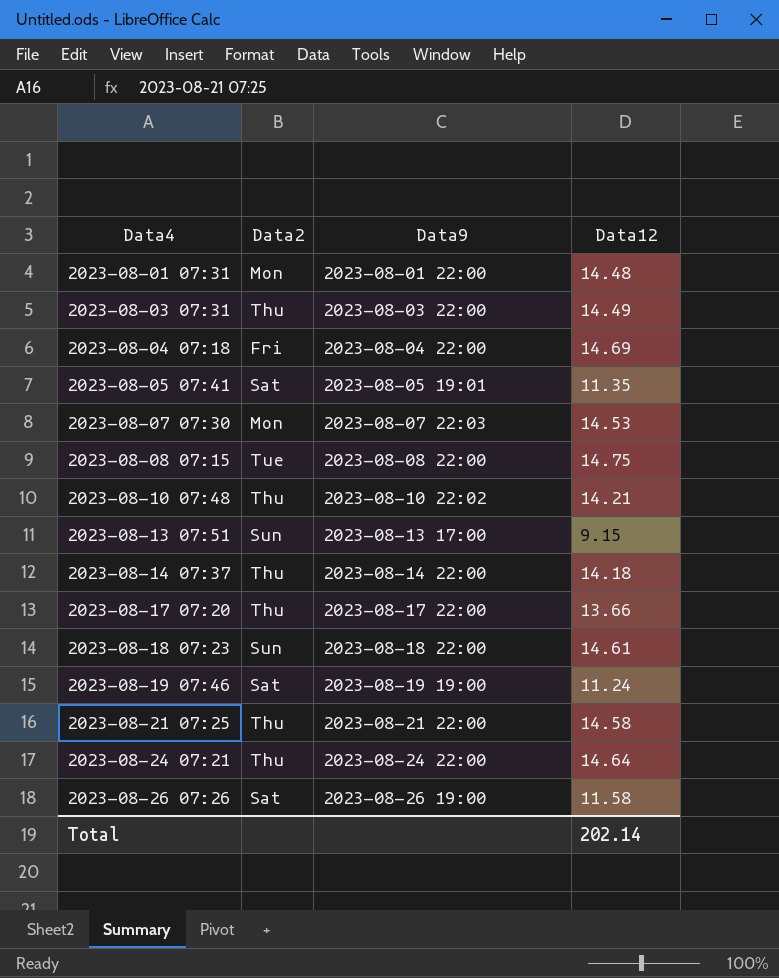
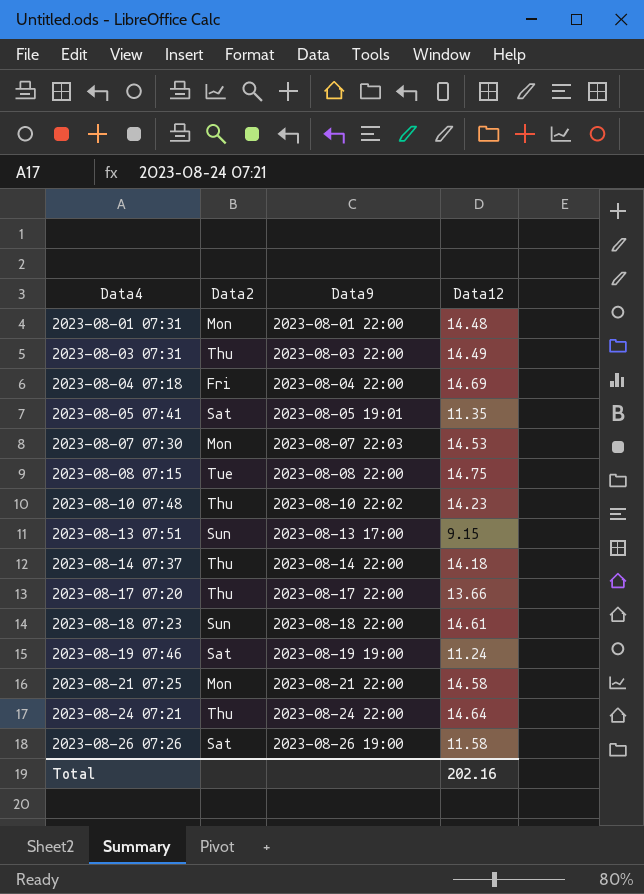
2023-08-10 07:48 | Data12: 14.21 -> 14.23
2023-08-21 07:25 | Data2: Thu -> Mon
Total | Data12: 202.14 -> 202.16

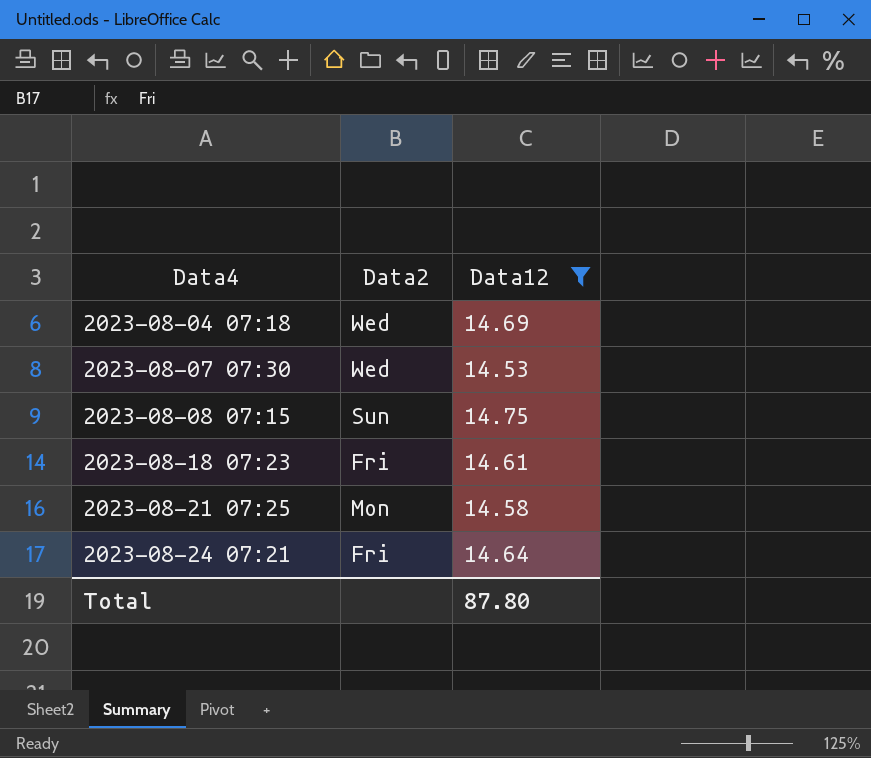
filter: none -> Data12 >= 14.53
column Data9 | position: 3 -> none
2023-08-04 07:18 | Data2: Fri -> Wed
2023-08-07 07:30 | Data2: Mon -> Wed
2023-08-08 07:15 | Data2: Tue -> Sun
2023-08-18 07:23 | Data2: Sun -> Fri
2023-08-24 07:21 | Data2: Thu -> Fri
Total | Data12: 202.16 -> 87.80

